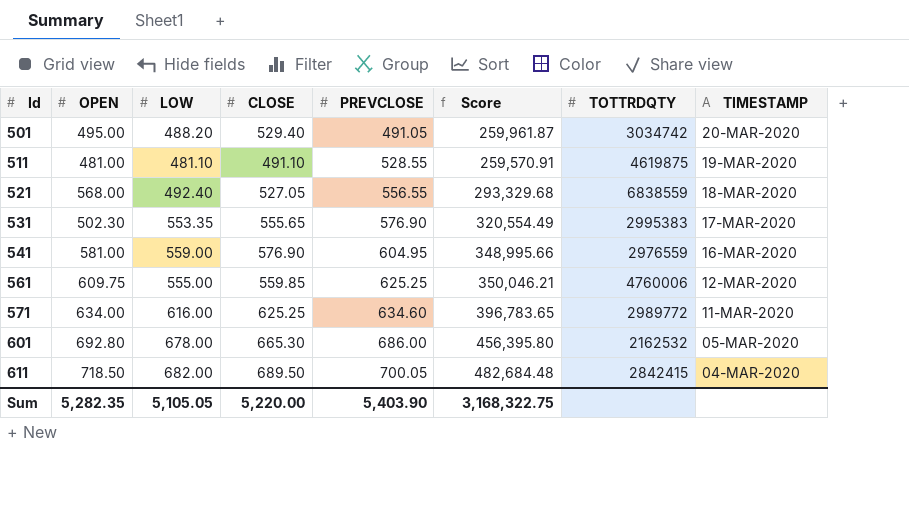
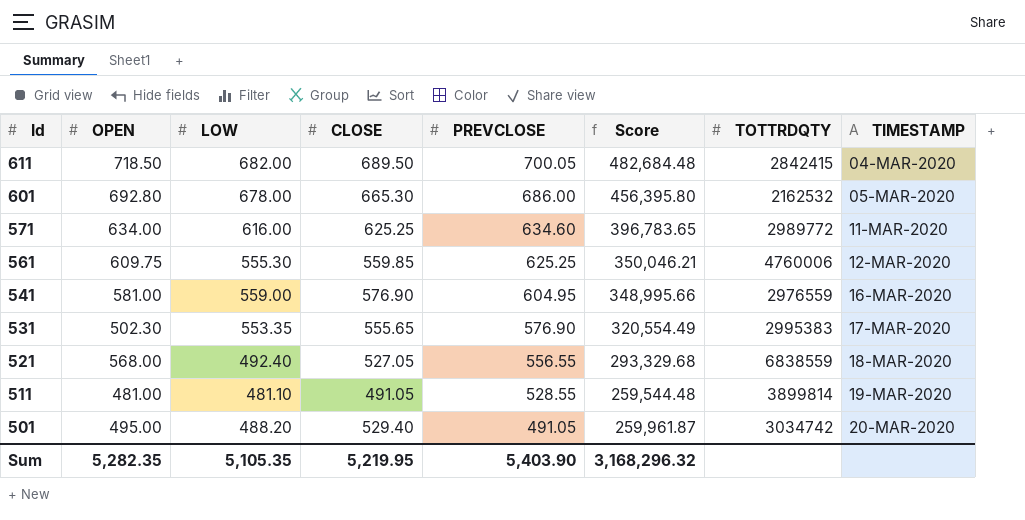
row order: Id ascending -> Id descending
561 | LOW: 555.00 -> 555.30
511 | CLOSE: 491.10 -> 491.05
511 | Score: 259,570.91 -> 259,544.48
511 | TOTTRDQTY: 4619875 -> 3899814
Sum | LOW: 5,105.05 -> 5,105.35
Sum | CLOSE: 5,220.00 -> 5,219.95
Sum | Score: 3,168,322.75 -> 3,168,296.32

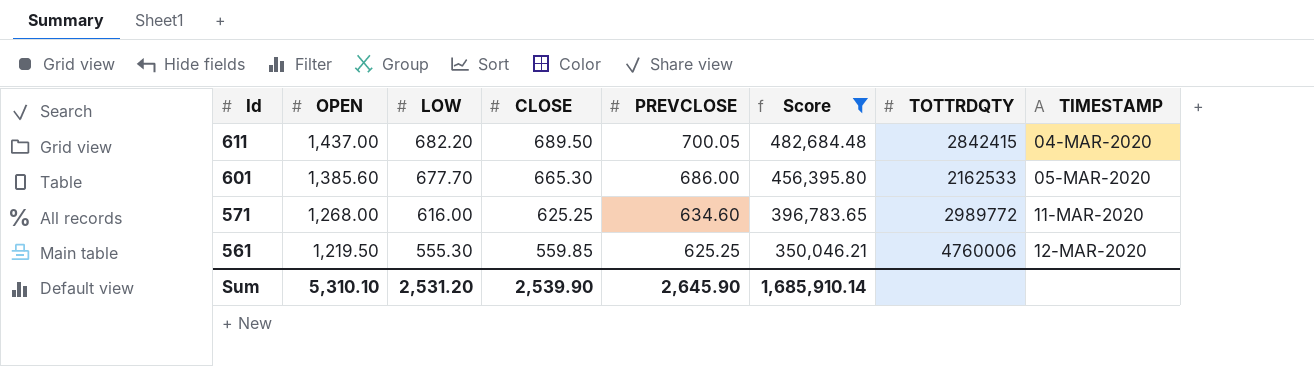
filter: none -> Score >= 350,046.21
611 | OPEN: 718.50 -> 1,437.00
611 | LOW: 682.00 -> 682.20
601 | OPEN: 692.80 -> 1,385.60
601 | LOW: 678.00 -> 677.70
601 | TOTTRDQTY: 2162532 -> 2162533
571 | OPEN: 634.00 -> 1,268.00
561 | OPEN: 609.75 -> 1,219.50
Sum | OPEN: 5,282.35 -> 5,310.10
Sum | LOW: 5,105.35 -> 2,531.20
Sum | CLOSE: 5,219.95 -> 2,539.90
Sum | PREVCLOSE: 5,403.90 -> 2,645.90
Sum | Score: 3,168,296.32 -> 1,685,910.14

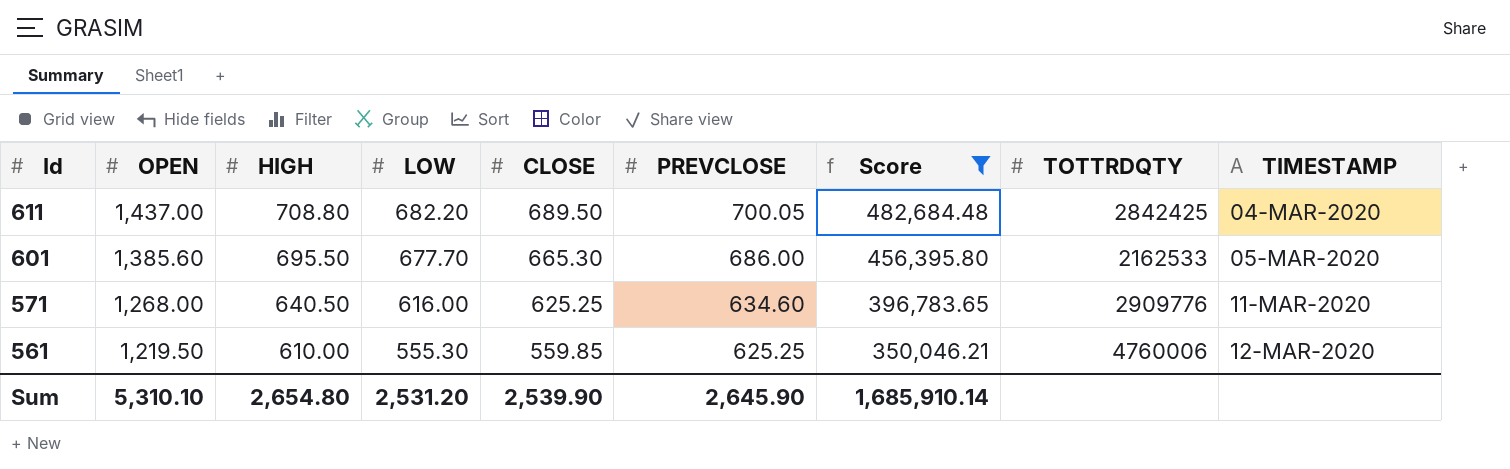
column HIGH | position: none -> 3
611 | TOTTRDQTY: 2842415 -> 2842425
571 | TOTTRDQTY: 2989772 -> 2909776

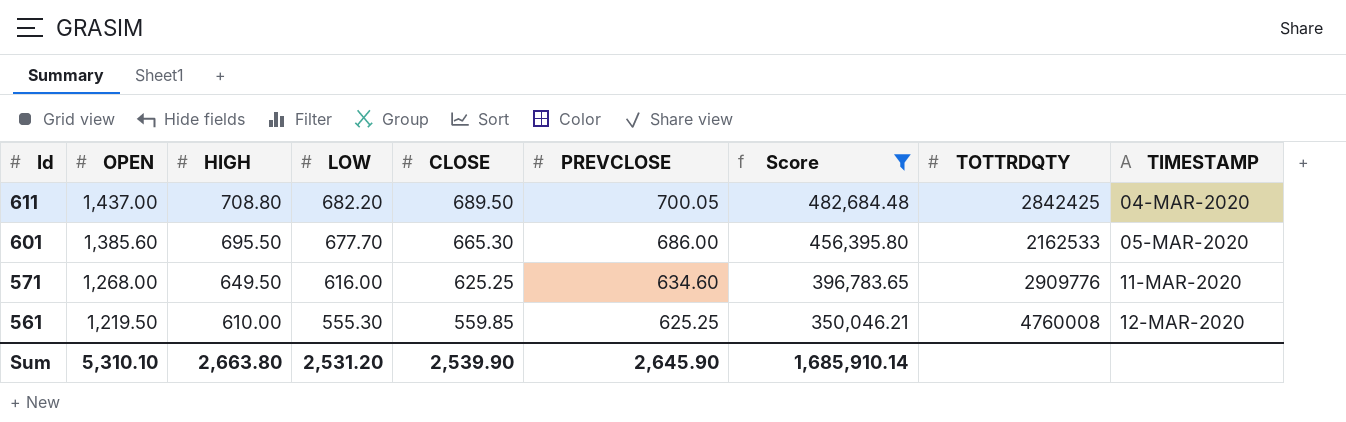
571 | HIGH: 640.50 -> 649.50
561 | TOTTRDQTY: 4760006 -> 4760008
Sum | HIGH: 2,654.80 -> 2,663.80

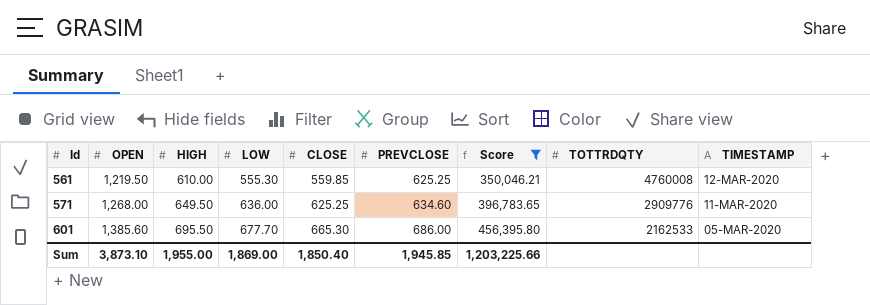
row order: Id descending -> Id ascending
row 611: 1,437.00 | 708.80 | 682.20 | 689.50 | 700.05 | 482,684.48 | 2842425 | 04-MAR-2020 -> none
571 | LOW: 616.00 -> 636.00
Sum | OPEN: 5,310.10 -> 3,873.10
Sum | HIGH: 2,663.80 -> 1,955.00
Sum | LOW: 2,531.20 -> 1,869.00
Sum | CLOSE: 2,539.90 -> 1,850.40
Sum | PREVCLOSE: 2,645.90 -> 1,945.85
Sum | Score: 1,685,910.14 -> 1,203,225.66

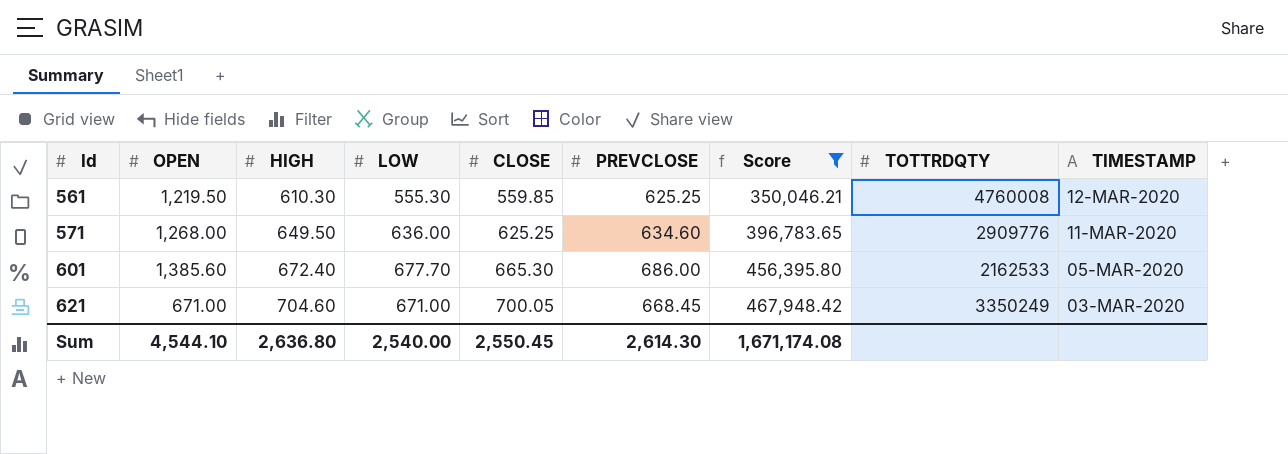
561 | HIGH: 610.00 -> 610.30
601 | HIGH: 695.50 -> 672.40
row 621: none -> 671.00 | 704.60 | 671.00 | 700.05 | 668.45 | 467,948.42 | 3350249 | 03-MAR-2020
Sum | OPEN: 3,873.10 -> 4,544.10
Sum | HIGH: 1,955.00 -> 2,636.80
Sum | LOW: 1,869.00 -> 2,540.00
Sum | CLOSE: 1,850.40 -> 2,550.45
Sum | PREVCLOSE: 1,945.85 -> 2,614.30
Sum | Score: 1,203,225.66 -> 1,671,174.08

